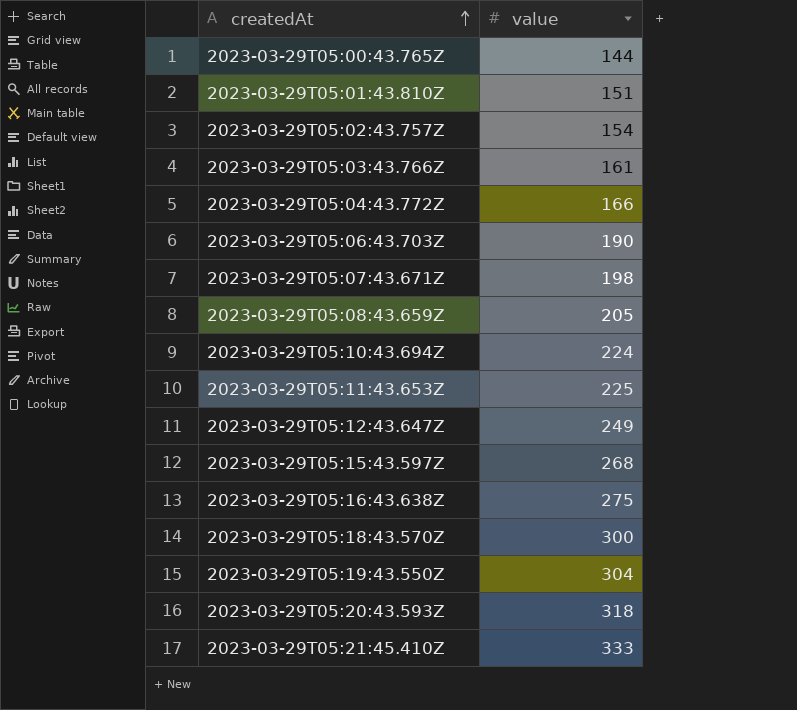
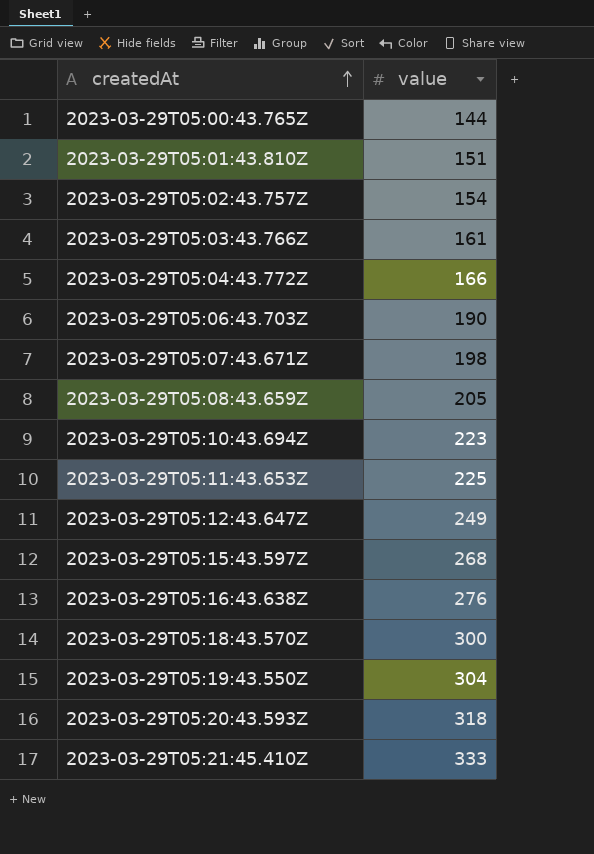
2023-03-29T05:10:43.694Z | value: 224 -> 223
2023-03-29T05:16:43.638Z | value: 275 -> 276

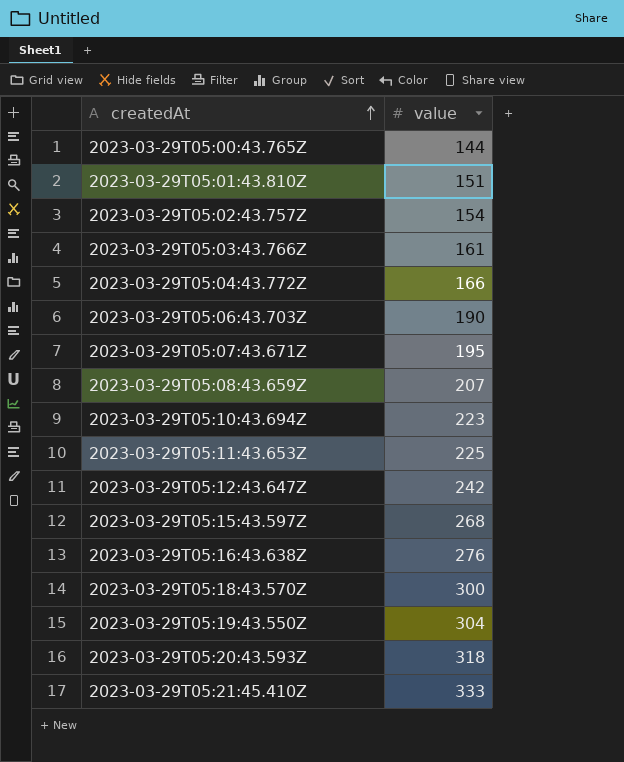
2023-03-29T05:07:43.671Z | value: 198 -> 195
2023-03-29T05:08:43.659Z | value: 205 -> 207
2023-03-29T05:12:43.647Z | value: 249 -> 242

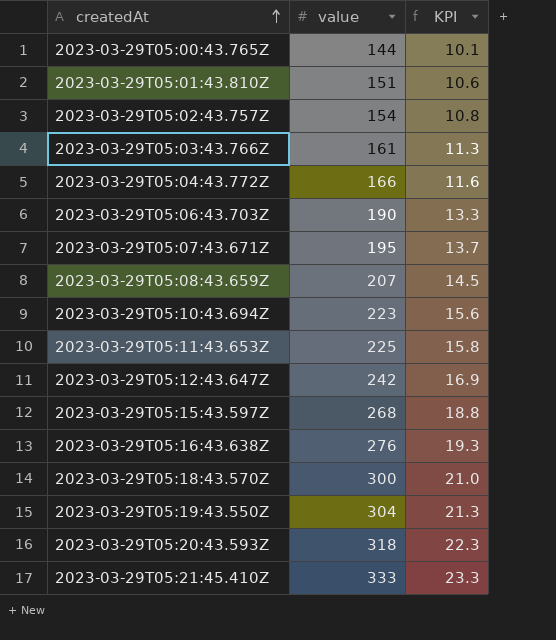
column KPI | formula: none -> [value] * 0.07

